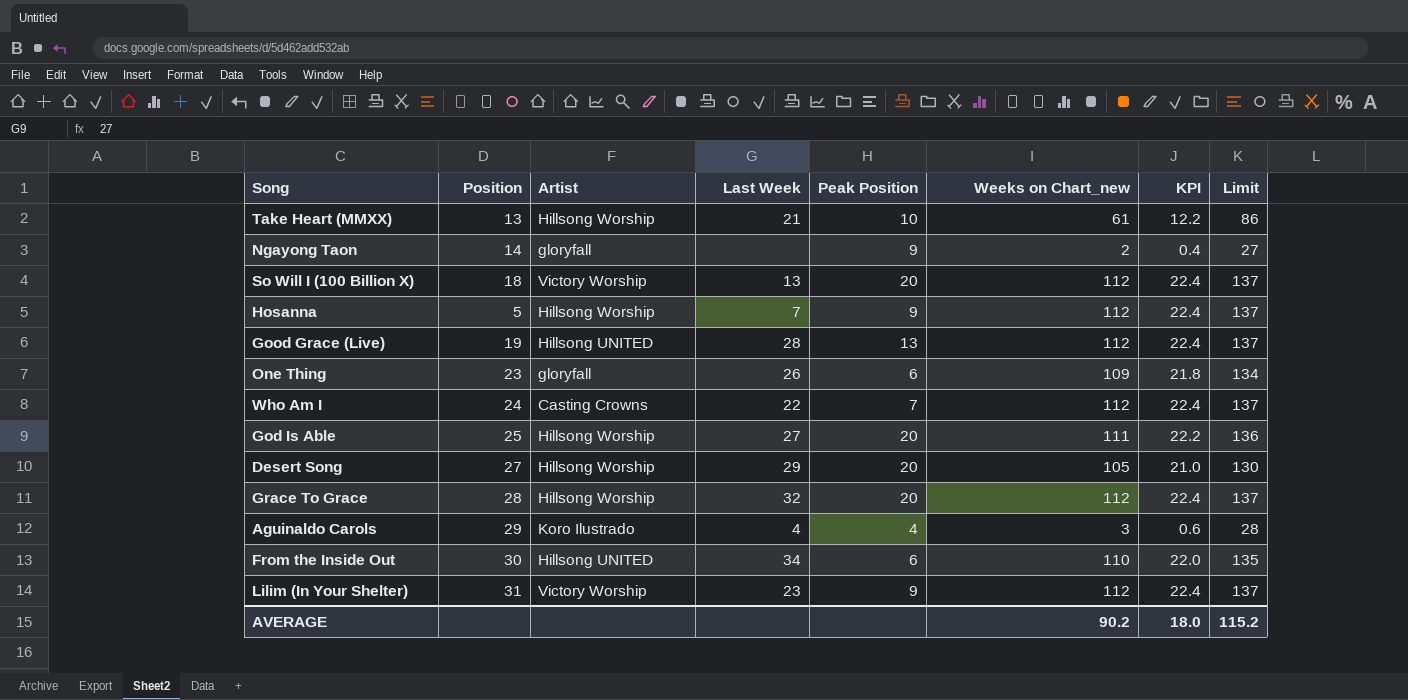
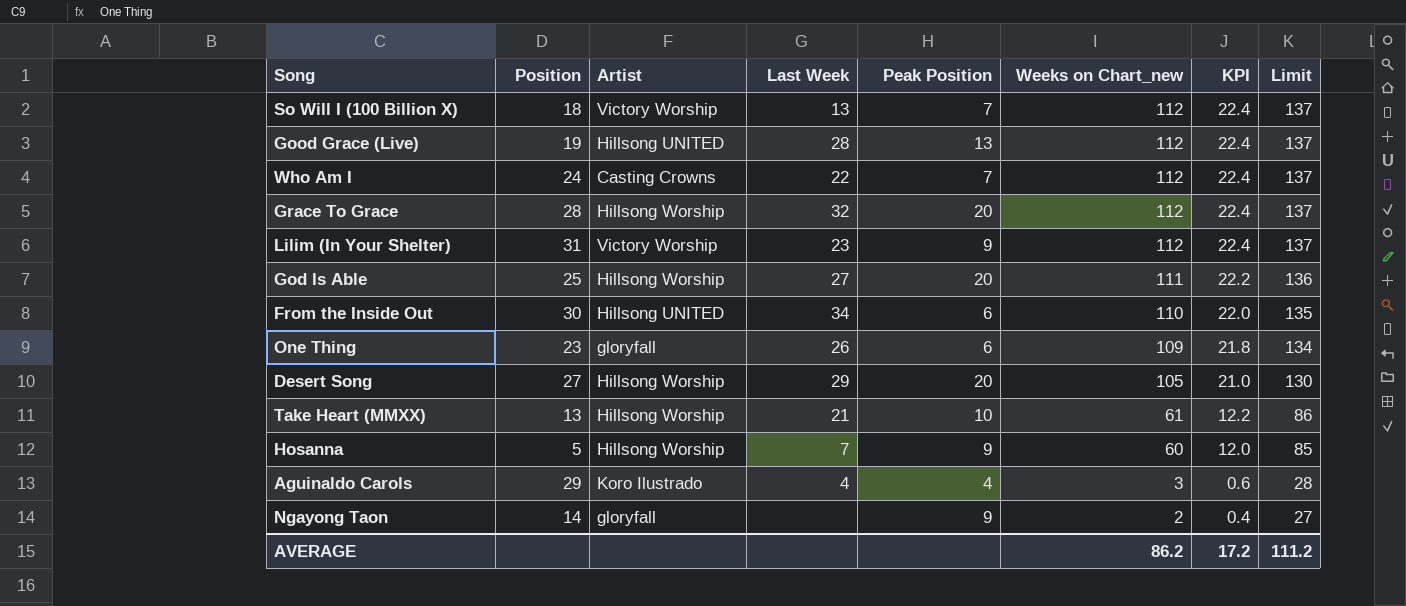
row order: none -> Weeks on Chart_new descending
So Will I (100 Billion X) | Peak Position: 20 -> 7
Hosanna | Weeks on Chart_new: 112 -> 60
Hosanna | KPI: 22.4 -> 12.0
Hosanna | Limit: 137 -> 85
AVERAGE | Weeks on Chart_new: 90.2 -> 86.2
AVERAGE | KPI: 18.0 -> 17.2
AVERAGE | Limit: 115.2 -> 111.2

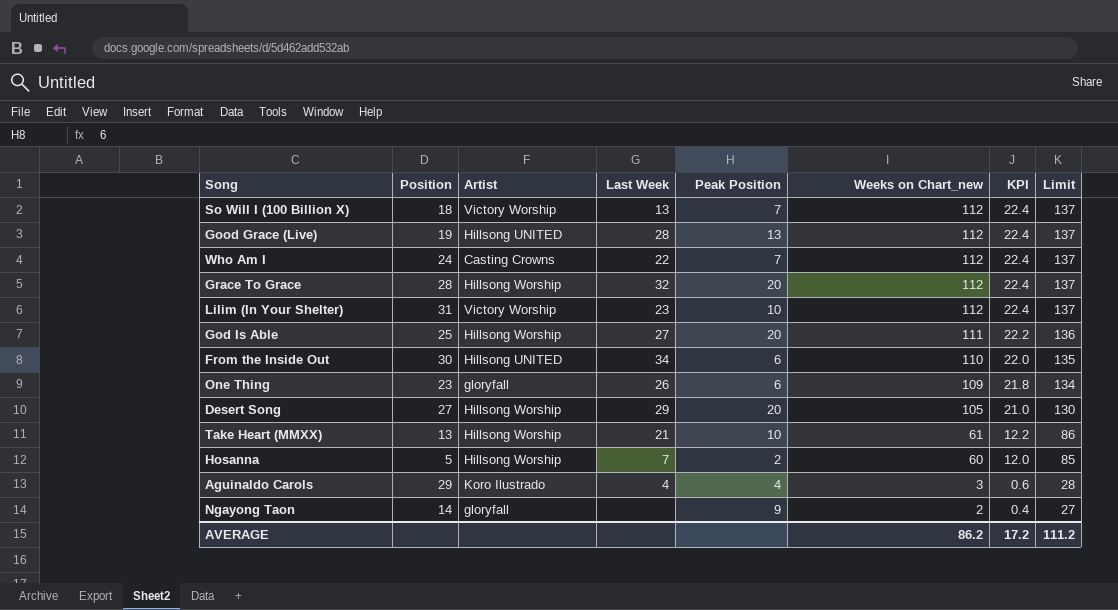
Lilim (In Your Shelter) | Peak Position: 9 -> 10
Hosanna | Peak Position: 9 -> 2

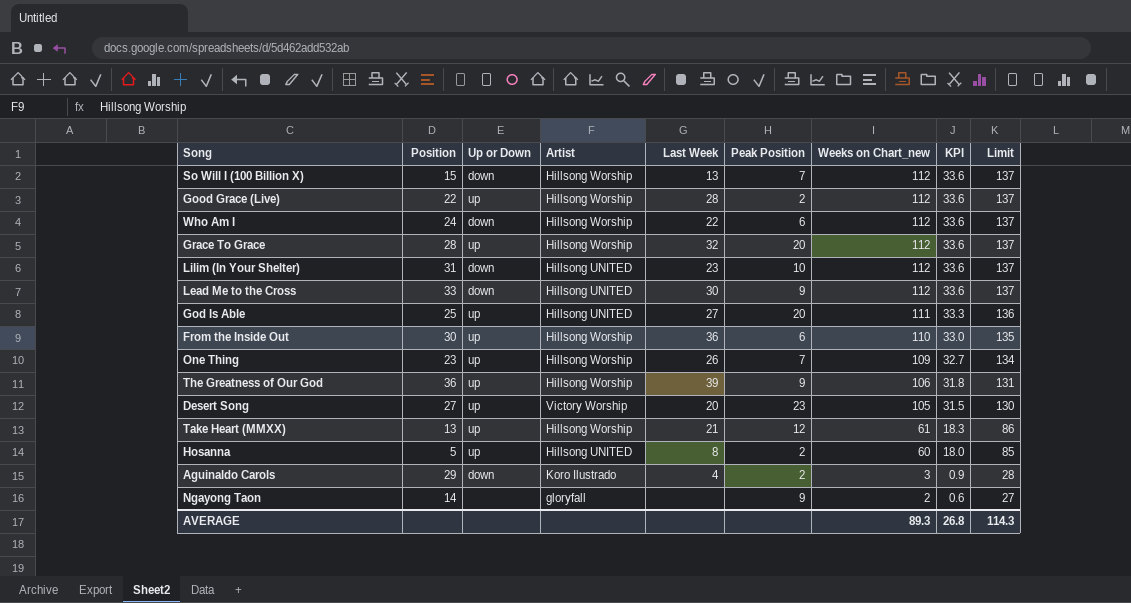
column Up or Down | position: none -> 3
column KPI | formula: [Weeks on Chart_new] * 0.2 -> [Weeks on Chart_new] * 0.3
So Will I (100 Billion X) | Position: 18 -> 15
So Will I (100 Billion X) | Artist: Victory Worship -> Hillsong Worship
Good Grace (Live) | Position: 19 -> 22
Good Grace (Live) | Artist: Hillsong UNITED -> Hillsong Worship
Good Grace (Live) | Peak Position: 13 -> 2
Who Am I | Artist: Casting Crowns -> Hillsong Worship
Who Am I | Peak Position: 7 -> 6
Lilim (In Your Shelter) | Artist: Victory Worship -> Hillsong UNITED
row Lead Me to the Cross: none -> 33 | down | Hillsong UNITED | 30 | 9 | 112 | 33.6 | 137
God Is Able | Artist: Hillsong Worship -> Hillsong UNITED
From the Inside Out | Artist: Hillsong UNITED -> Hillsong Worship
From the Inside Out | Last Week: 34 -> 36
One Thing | Artist: gloryfall -> Hillsong Worship
One Thing | Peak Position: 6 -> 7
row The Greatness of Our God: none -> 36 | up | Hillsong Worship | 39 | 9 | 106 | 31.8 | 131
Desert Song | Artist: Hillsong Worship -> Victory Worship
Desert Song | Last Week: 29 -> 20
Desert Song | Peak Position: 20 -> 23
Take Heart (MMXX) | Peak Position: 10 -> 12
Hosanna | Artist: Hillsong Worship -> Hillsong UNITED
Hosanna | Last Week: 7 -> 8
Aguinaldo Carols | Peak Position: 4 -> 2
AVERAGE | Weeks on Chart_new: 86.2 -> 89.3
AVERAGE | KPI: 17.2 -> 26.8
AVERAGE | Limit: 111.2 -> 114.3

